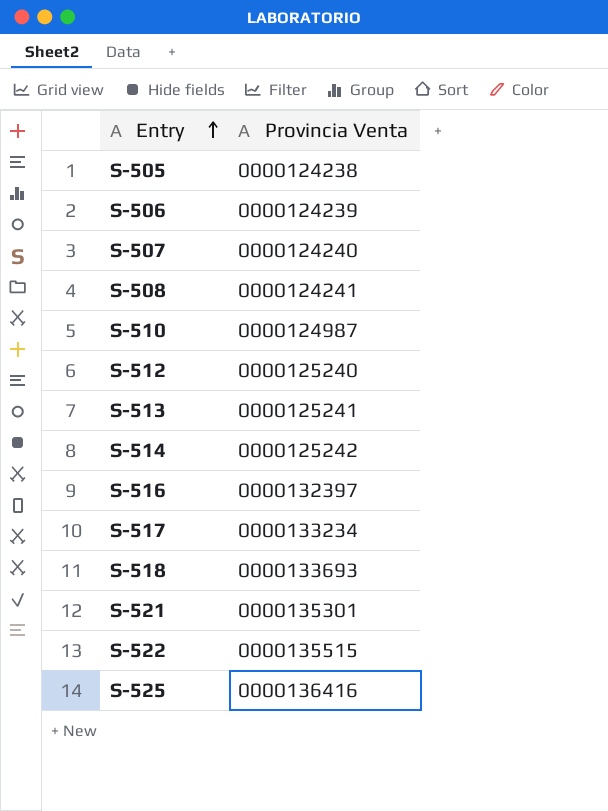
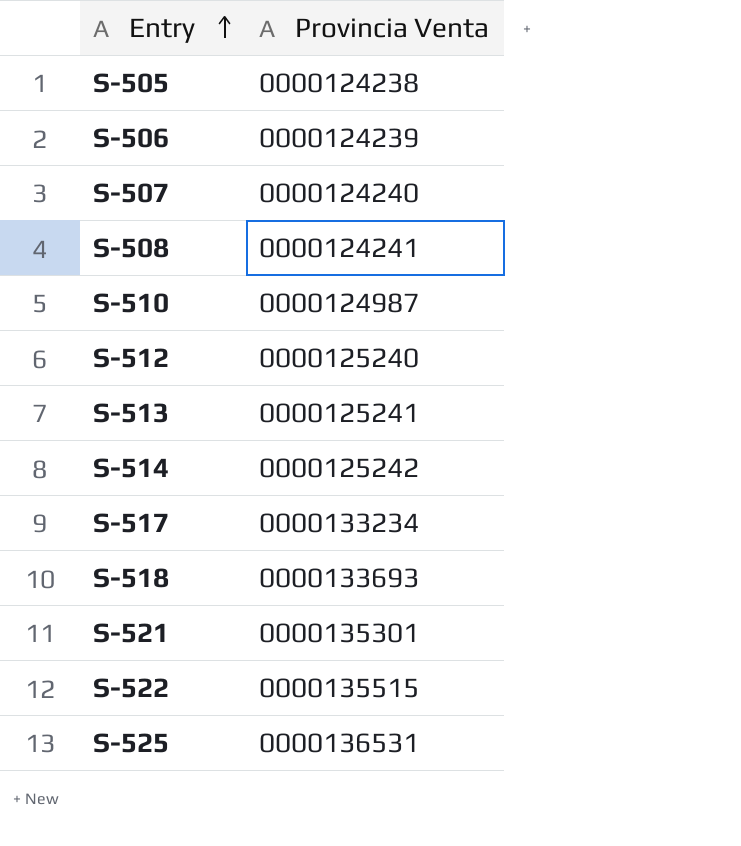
row S-516: 0000132397 -> none
S-525 | Provincia Venta: 0000136416 -> 0000136531

